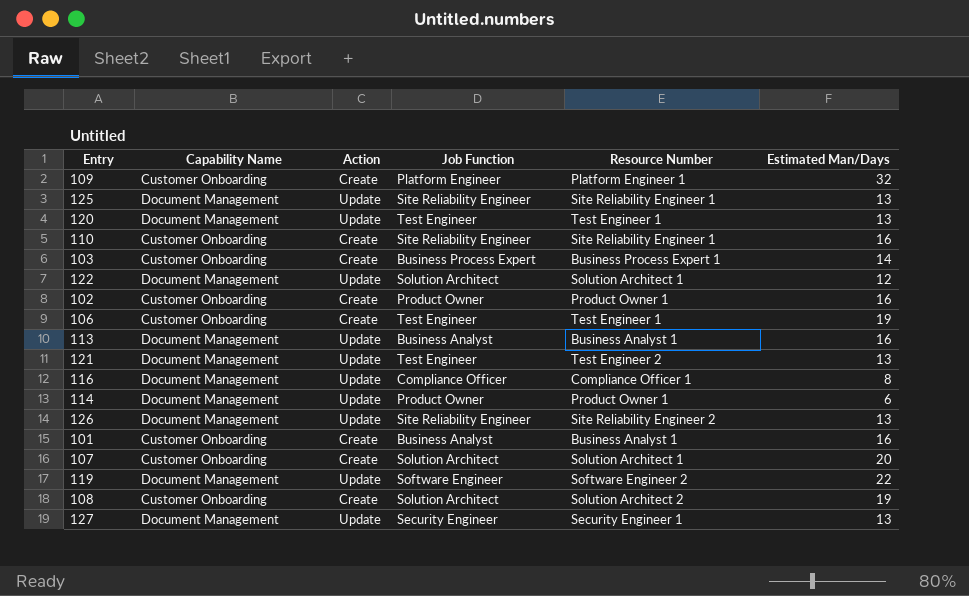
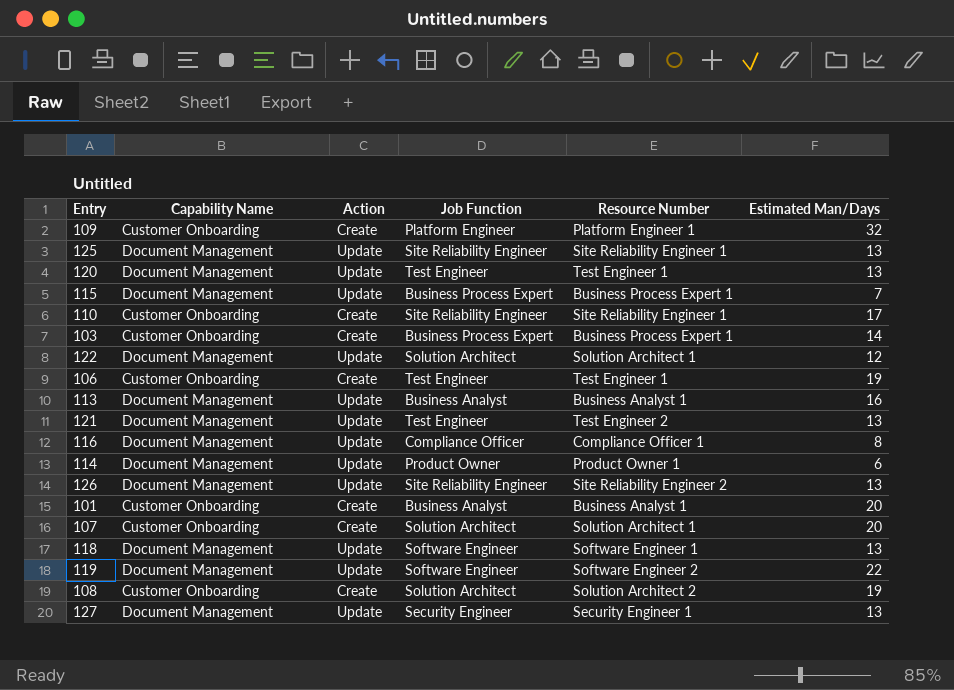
row 102: Customer Onboarding | Create | Product Owner | Product Owner 1 | 16 -> none
row 115: none -> Document Management | Update | Business Process Expert | Business Process Expert 1 | 7
110 | Estimated Man/Days: 16 -> 17
101 | Estimated Man/Days: 16 -> 20
row 118: none -> Document Management | Update | Software Engineer | Software Engineer 1 | 13

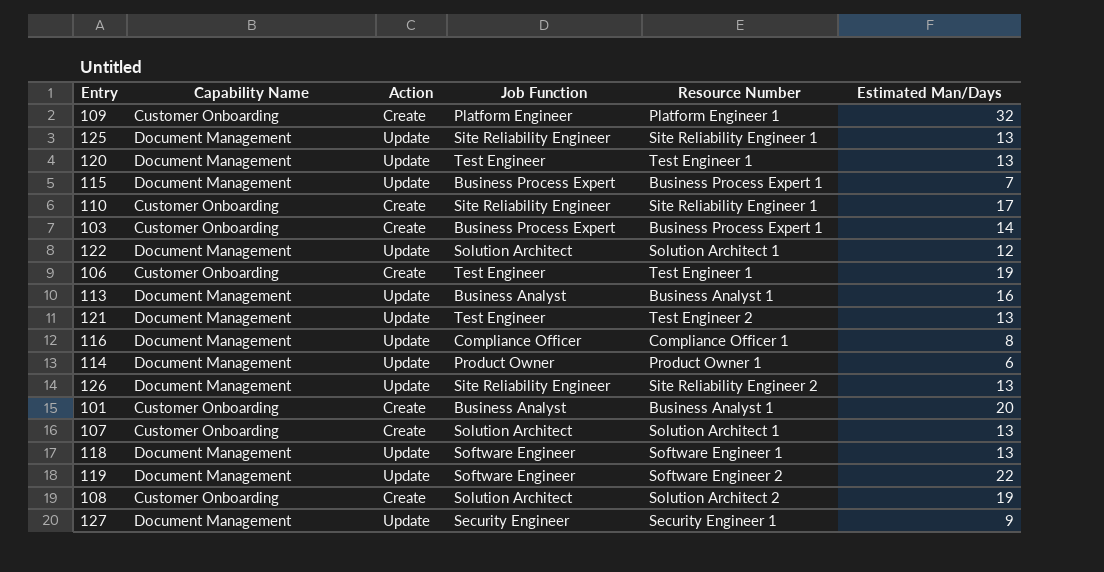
107 | Estimated Man/Days: 20 -> 13
127 | Estimated Man/Days: 13 -> 9

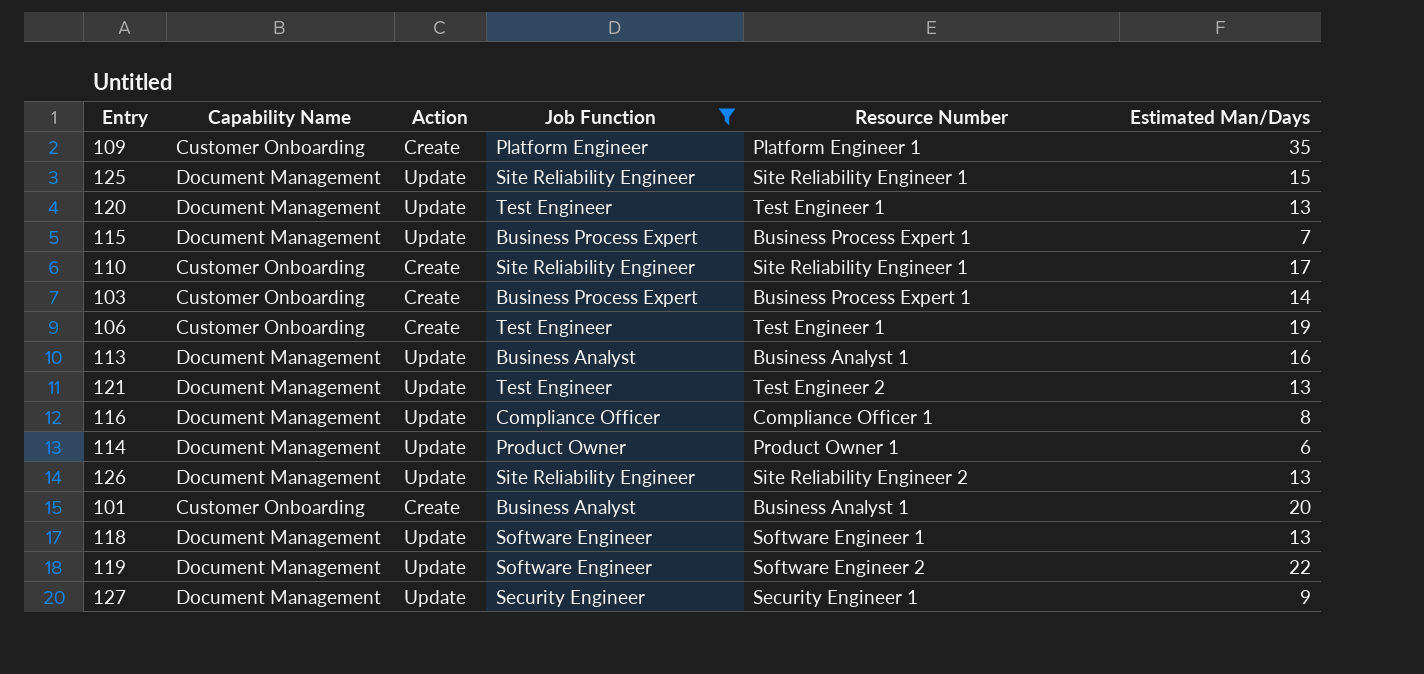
filter: none -> Job Function != Solution Architect
109 | Estimated Man/Days: 32 -> 35
125 | Estimated Man/Days: 13 -> 15

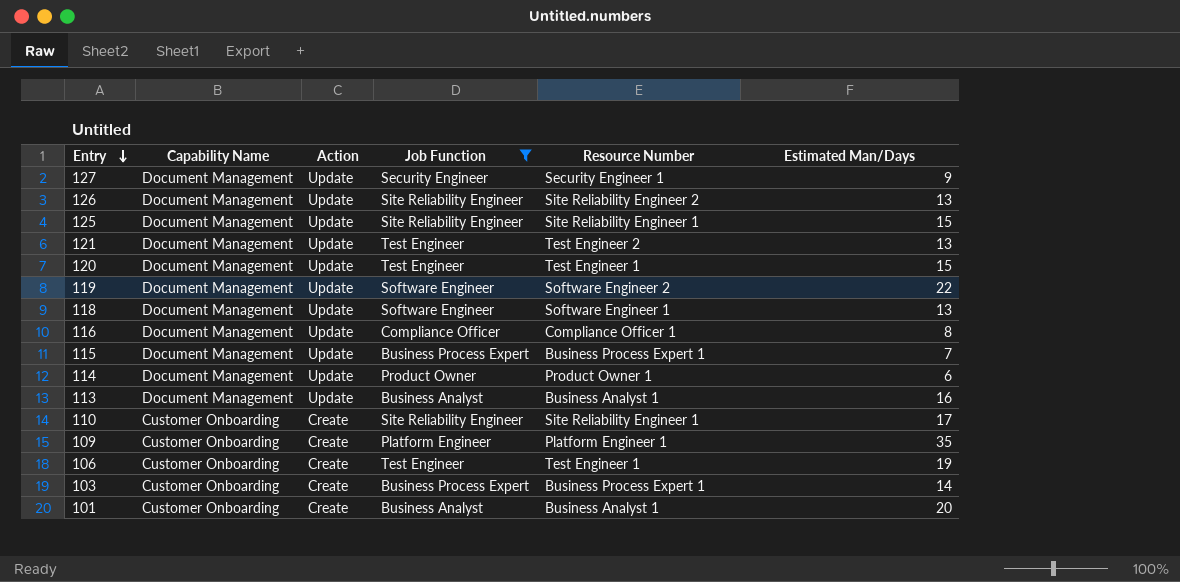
row order: none -> Entry descending
120 | Estimated Man/Days: 13 -> 15

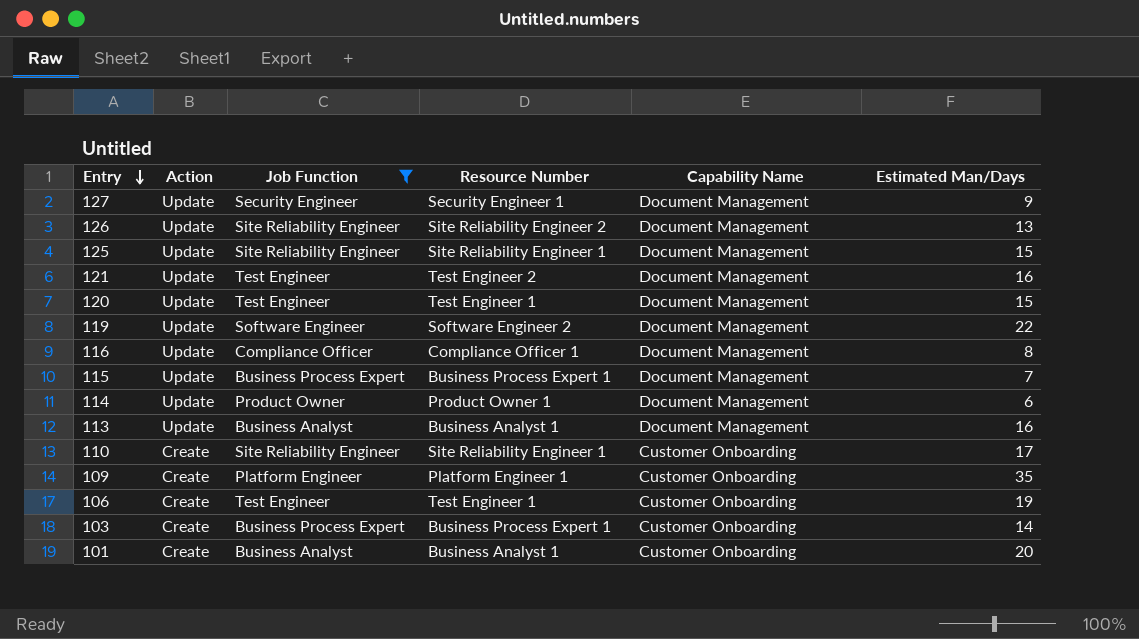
column Capability Name | position: 2 -> 5
row 118: Document Management | Update | Software Engineer | Software Engineer 1 | 13 -> none
121 | Estimated Man/Days: 13 -> 16

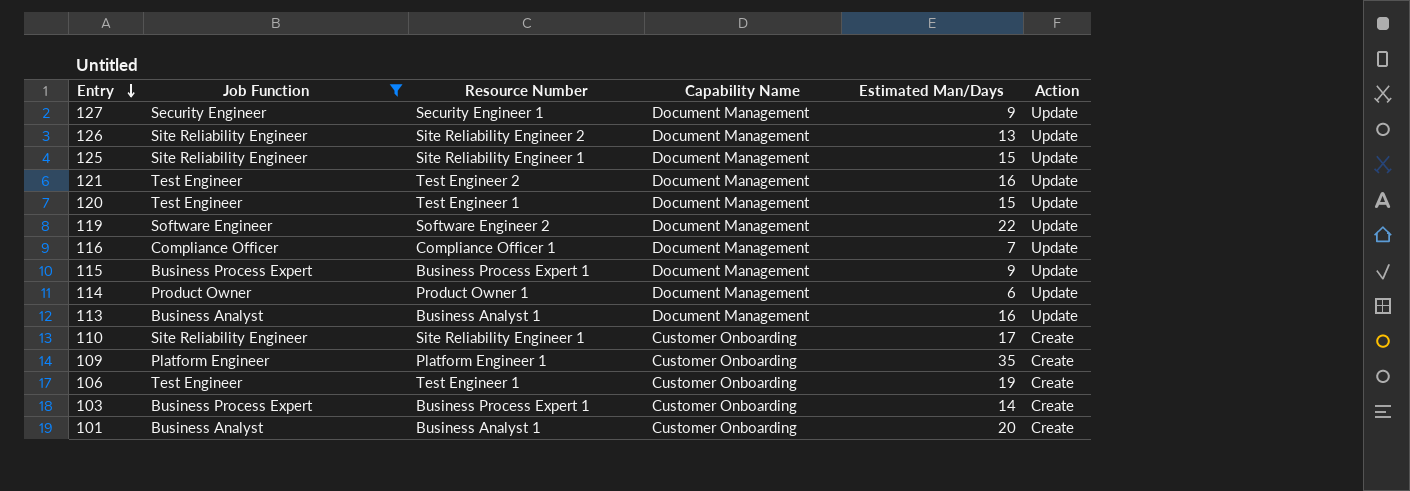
column Action | position: 2 -> 6
116 | Estimated Man/Days: 8 -> 7
115 | Estimated Man/Days: 7 -> 9

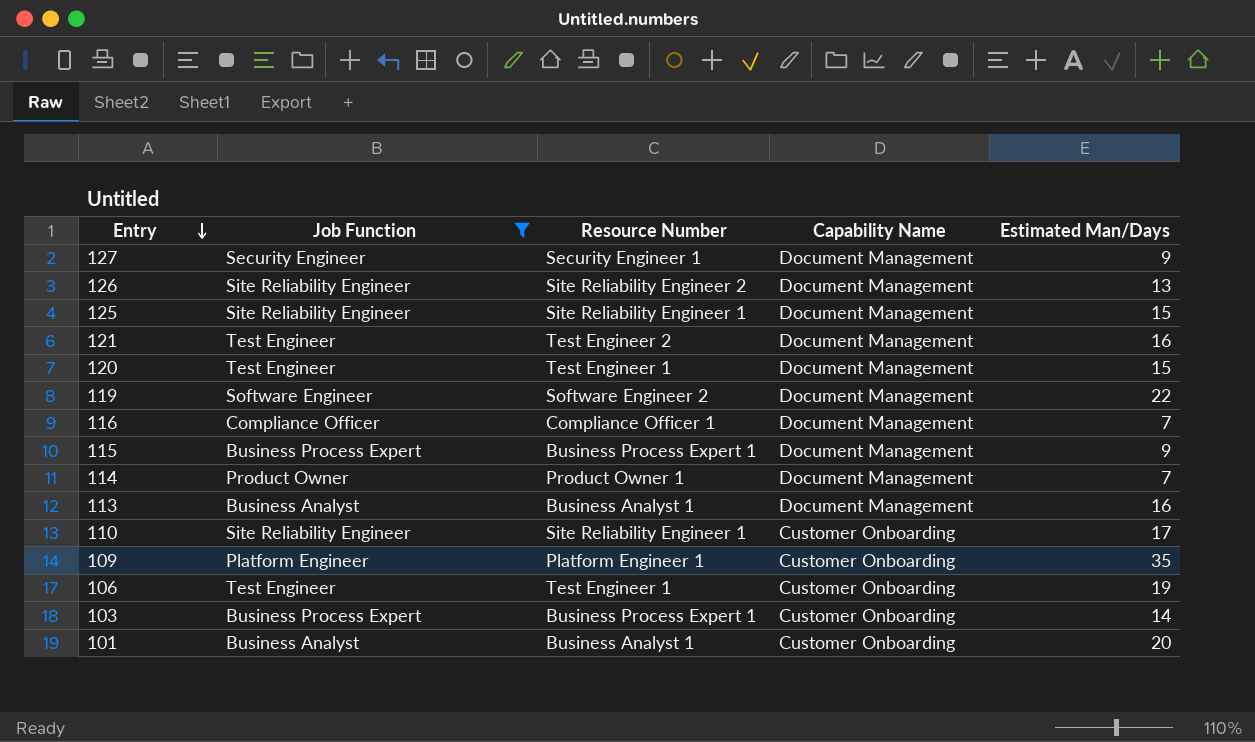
column Action | position: 6 -> none
114 | Estimated Man/Days: 6 -> 7

